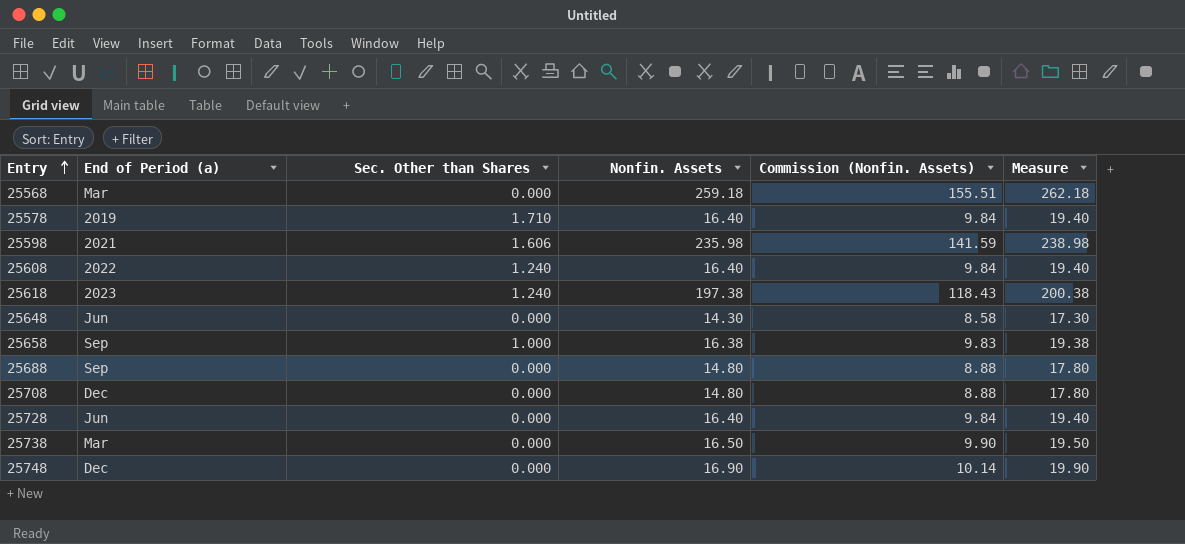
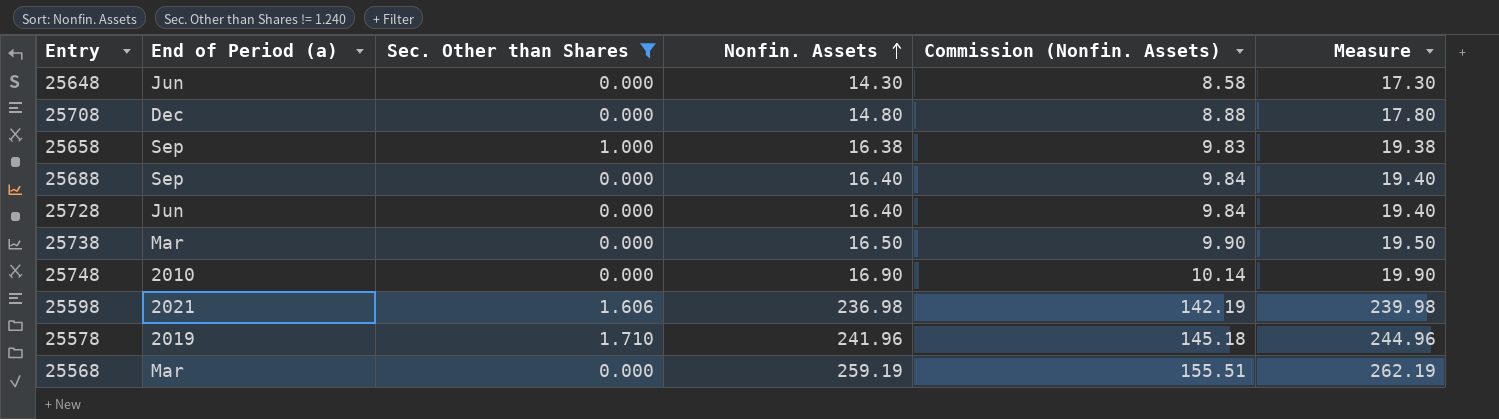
filter: none -> Sec. Other than Shares != 1.240
row order: Entry ascending -> Nonfin. Assets ascending
25688 | Nonfin. Assets: 14.80 -> 16.40
25688 | Commission (Nonfin. Assets): 8.88 -> 9.84
25688 | Measure: 17.80 -> 19.40
25748 | End of Period (a): Dec -> 2010
25598 | Nonfin. Assets: 235.98 -> 236.98
25598 | Commission (Nonfin. Assets): 141.59 -> 142.19
25598 | Measure: 238.98 -> 239.98
25578 | Nonfin. Assets: 16.40 -> 241.96
25578 | Commission (Nonfin. Assets): 9.84 -> 145.18
25578 | Measure: 19.40 -> 244.96
25568 | Nonfin. Assets: 259.18 -> 259.19
25568 | Measure: 262.18 -> 262.19

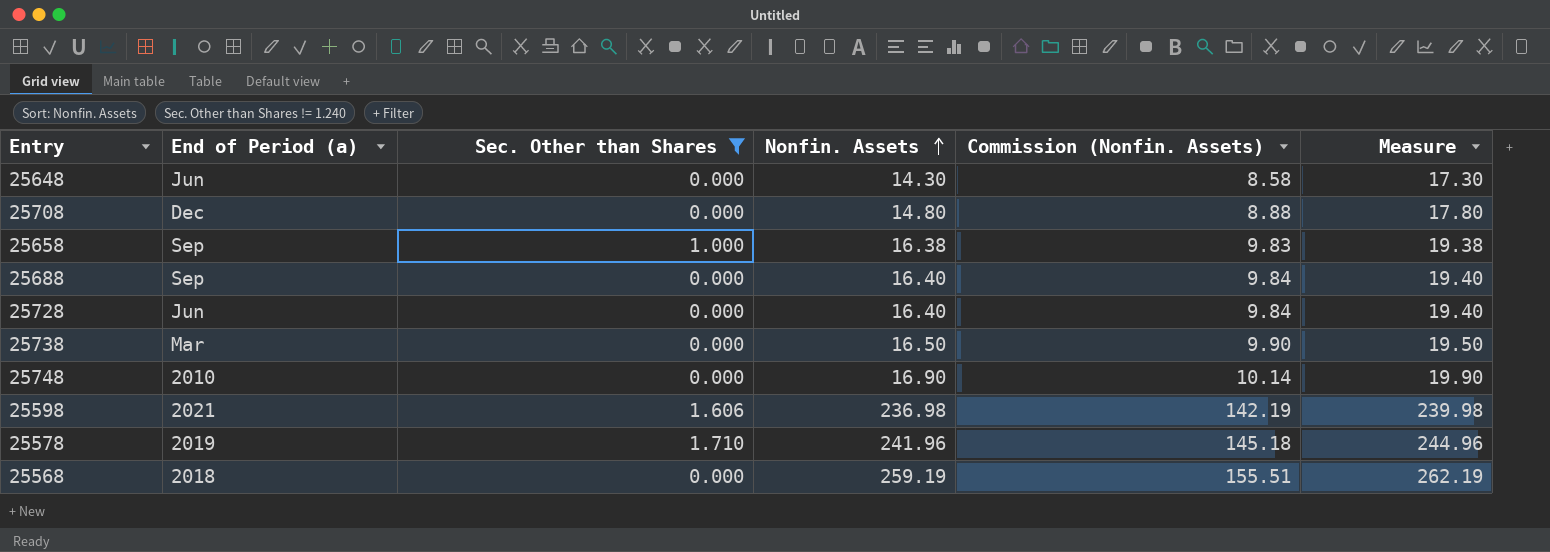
25568 | End of Period (a): Mar -> 2018

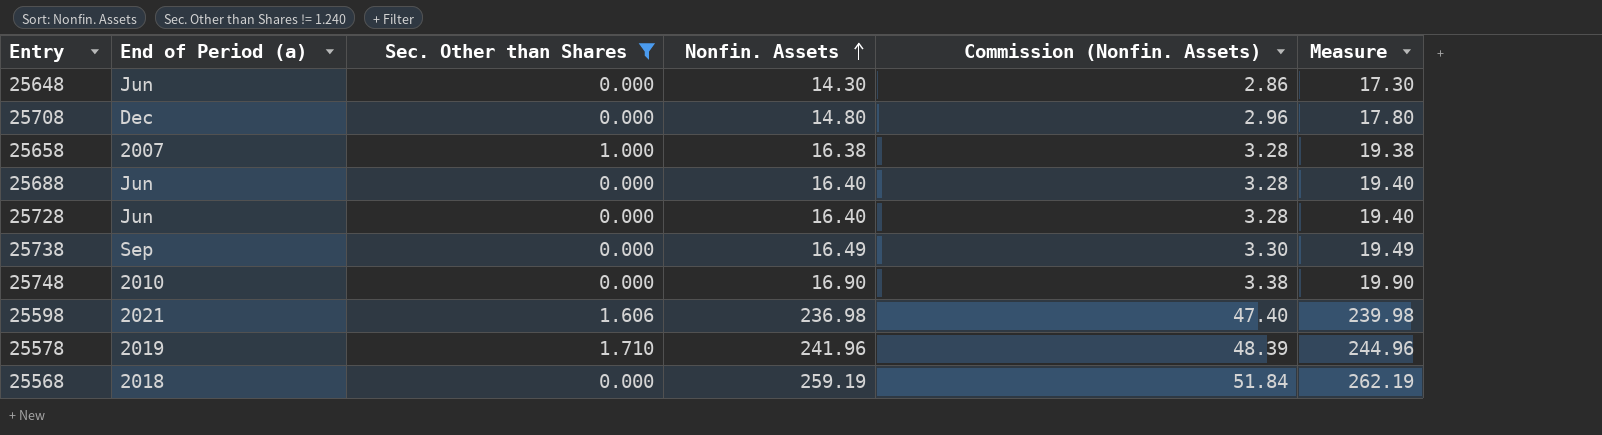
column Commission (Nonfin. Assets) | formula: [Nonfin. Assets] * 0.6 -> [Nonfin. Assets] * 0.2
25658 | End of Period (a): Sep -> 2007
25688 | End of Period (a): Sep -> Jun
25738 | End of Period (a): Mar -> Sep
25738 | Nonfin. Assets: 16.50 -> 16.49
25738 | Measure: 19.50 -> 19.49

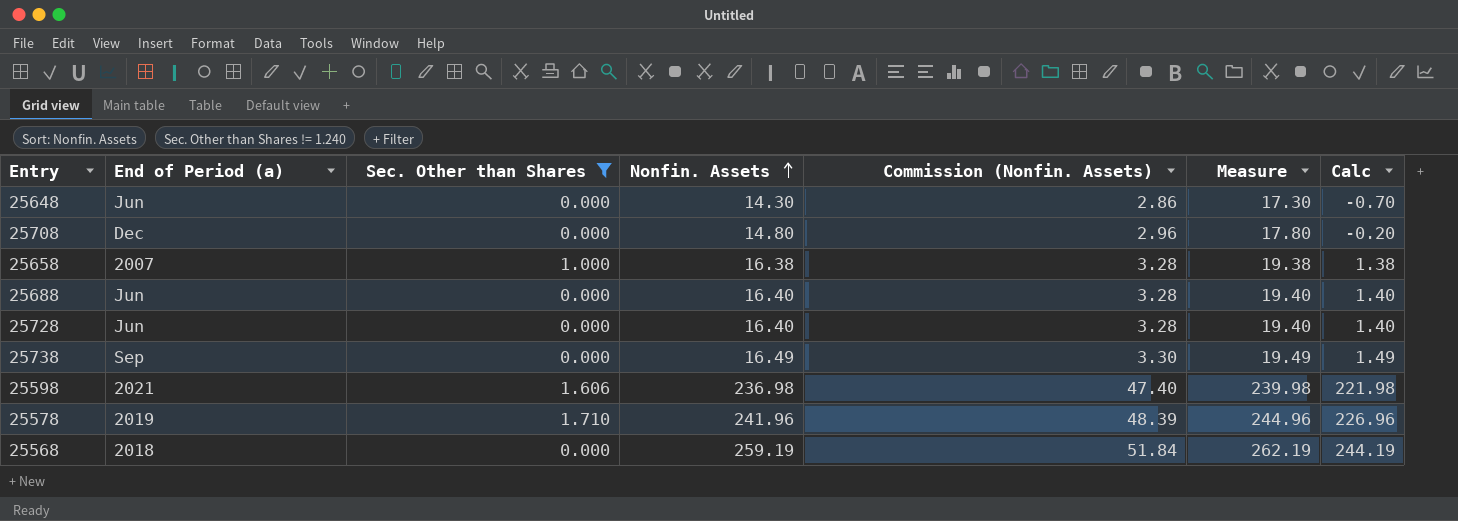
column Calc | formula: none -> [Nonfin. Assets] - 15
row 25748: 2010 | 0.000 | 16.90 | 3.38 | 19.90 -> none

